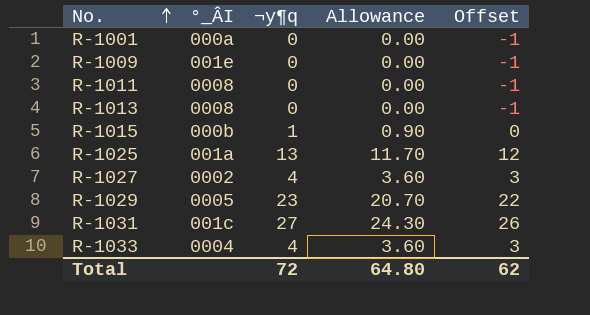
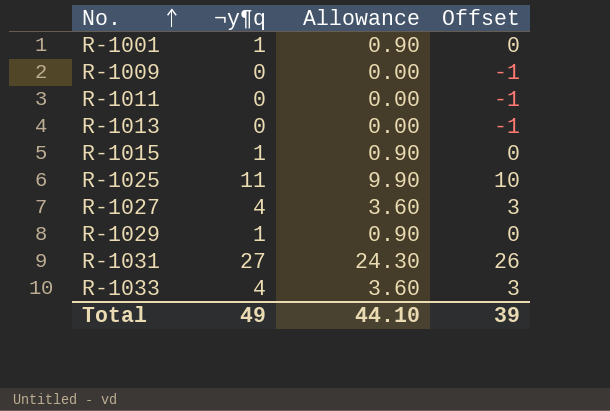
column °_ÂI | position: 2 -> none
R-1001 | ¬y¶q: 0 -> 1
R-1001 | Allowance: 0.00 -> 0.90
R-1001 | Offset: -1 -> 0
R-1025 | ¬y¶q: 13 -> 11
R-1025 | Allowance: 11.70 -> 9.90
R-1025 | Offset: 12 -> 10
R-1029 | ¬y¶q: 23 -> 1
R-1029 | Allowance: 20.70 -> 0.90
R-1029 | Offset: 22 -> 0
Total | ¬y¶q: 72 -> 49
Total | Allowance: 64.80 -> 44.10
Total | Offset: 62 -> 39

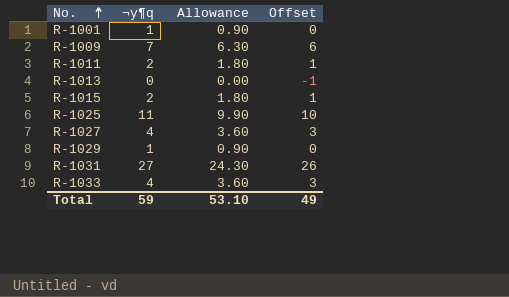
R-1009 | ¬y¶q: 0 -> 7
R-1009 | Allowance: 0.00 -> 6.30
R-1009 | Offset: -1 -> 6
R-1011 | ¬y¶q: 0 -> 2
R-1011 | Allowance: 0.00 -> 1.80
R-1011 | Offset: -1 -> 1
R-1015 | ¬y¶q: 1 -> 2
R-1015 | Allowance: 0.90 -> 1.80
R-1015 | Offset: 0 -> 1
Total | ¬y¶q: 49 -> 59
Total | Allowance: 44.10 -> 53.10
Total | Offset: 39 -> 49

